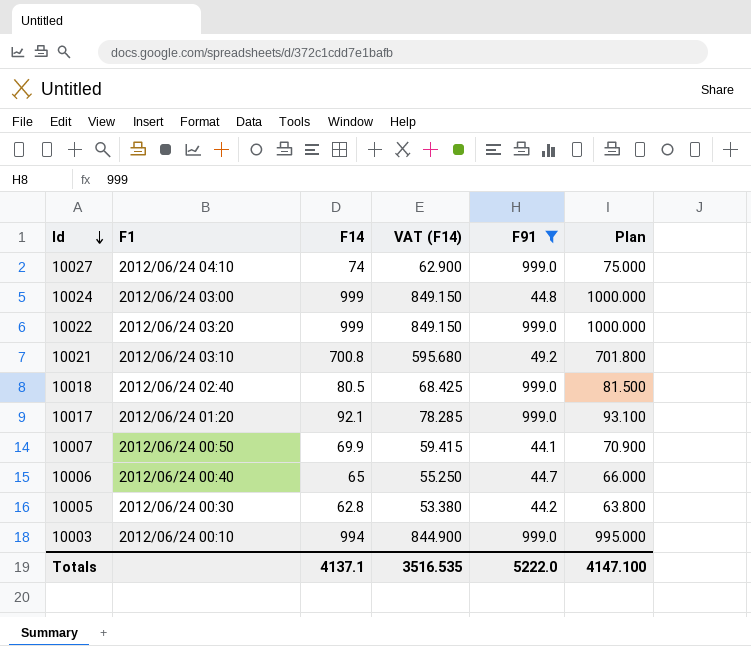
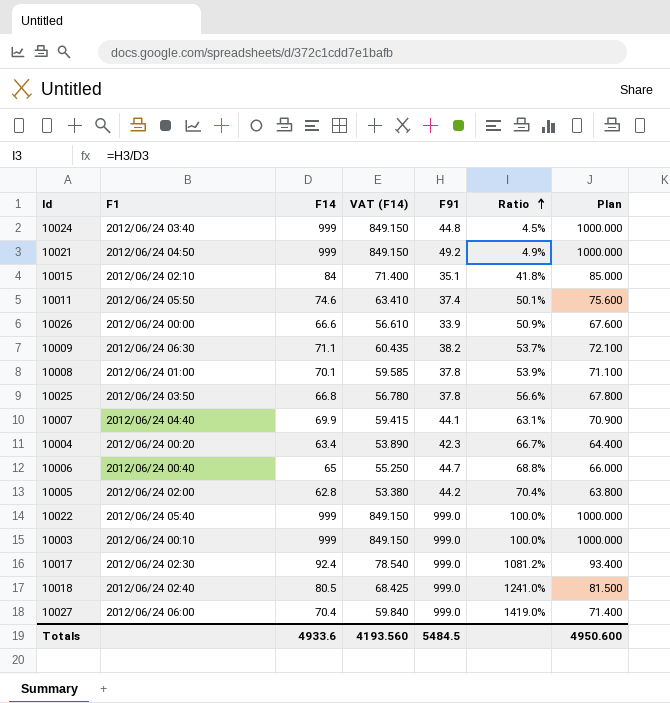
filter: F91 >= 44.1 -> none
row order: Id descending -> Ratio ascending
column Ratio | formula: none -> [F91] / [F14]
10024 | F1: 2012/06/24 03:00 -> 2012/06/24 03:40
10021 | F1: 2012/06/24 03:10 -> 2012/06/24 04:50
10021 | F14: 700.8 -> 999
10021 | VAT (F14): 595.680 -> 849.150
10021 | Plan: 701.800 -> 1000.000
10007 | F1: 2012/06/24 00:50 -> 2012/06/24 04:40
10005 | F1: 2012/06/24 00:30 -> 2012/06/24 02:00
10022 | F1: 2012/06/24 03:20 -> 2012/06/24 05:40
10003 | F14: 994 -> 999
10003 | VAT (F14): 844.900 -> 849.150
10003 | Plan: 995.000 -> 1000.000
10017 | F1: 2012/06/24 01:20 -> 2012/06/24 02:30
10017 | F14: 92.1 -> 92.4
10017 | VAT (F14): 78.285 -> 78.540
10017 | Plan: 93.100 -> 93.400
10027 | F1: 2012/06/24 04:10 -> 2012/06/24 06:00
10027 | F14: 74 -> 70.4
10027 | VAT (F14): 62.900 -> 59.840
10027 | Plan: 75.000 -> 71.400
Totals | F14: 4137.1 -> 4933.6
Totals | VAT (F14): 3516.535 -> 4193.560
Totals | F91: 5222.0 -> 5484.5
Totals | Plan: 4147.100 -> 4950.600

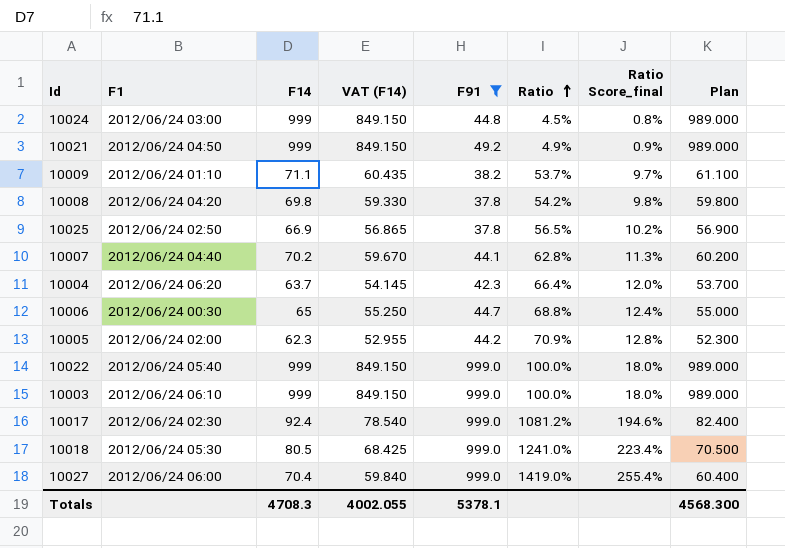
filter: none -> F91 >= 37.8
column Ratio Score_final | formula: none -> [Ratio] * 0.18
column Plan | formula: [F14] + 1 -> [F14] - 10
10024 | F1: 2012/06/24 03:40 -> 2012/06/24 03:00
10009 | F1: 2012/06/24 06:30 -> 2012/06/24 01:10
10008 | F1: 2012/06/24 01:00 -> 2012/06/24 04:20
10008 | F14: 70.1 -> 69.8
10008 | VAT (F14): 59.585 -> 59.330
10008 | Ratio: 53.9% -> 54.2%
10025 | F1: 2012/06/24 03:50 -> 2012/06/24 02:50
10025 | F14: 66.8 -> 66.9
10025 | VAT (F14): 56.780 -> 56.865
10025 | Ratio: 56.6% -> 56.5%
10007 | F14: 69.9 -> 70.2
10007 | VAT (F14): 59.415 -> 59.670
10007 | Ratio: 63.1% -> 62.8%
10004 | F1: 2012/06/24 00:20 -> 2012/06/24 06:20
10004 | F14: 63.4 -> 63.7
10004 | VAT (F14): 53.890 -> 54.145
10004 | Ratio: 66.7% -> 66.4%
10006 | F1: 2012/06/24 00:40 -> 2012/06/24 00:30
10005 | F14: 62.8 -> 62.3
10005 | VAT (F14): 53.380 -> 52.955
10005 | Ratio: 70.4% -> 70.9%
10003 | F1: 2012/06/24 00:10 -> 2012/06/24 06:10
10018 | F1: 2012/06/24 02:40 -> 2012/06/24 05:30
Totals | F14: 4933.6 -> 4708.3
Totals | VAT (F14): 4193.560 -> 4002.055
Totals | F91: 5484.5 -> 5378.1
Totals | Plan: 4950.600 -> 4568.300

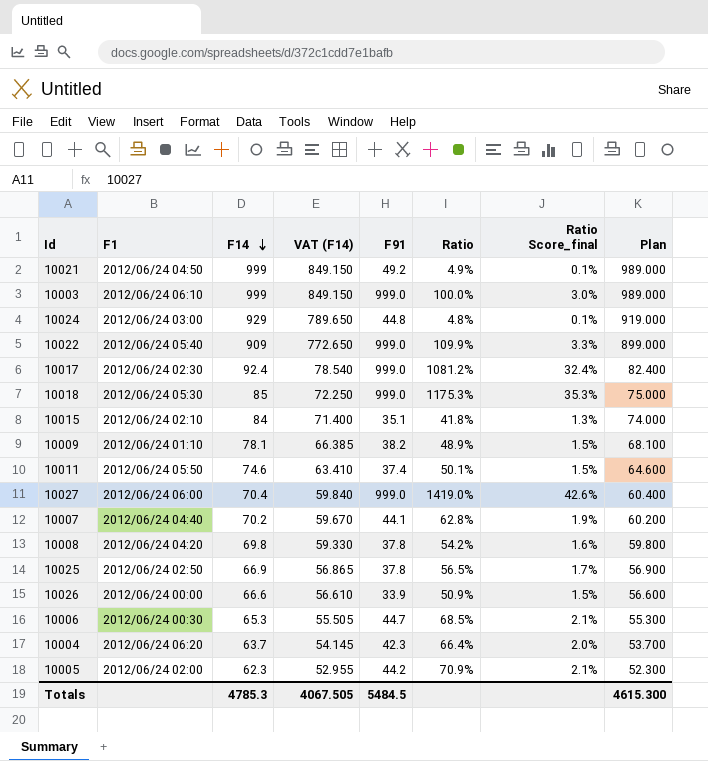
filter: F91 >= 37.8 -> none
row order: Ratio ascending -> F14 descending
column Ratio Score_final | formula: [Ratio] * 0.18 -> [Ratio] * 0.03
10024 | F14: 999 -> 929
10024 | VAT (F14): 849.150 -> 789.650
10024 | Ratio: 4.5% -> 4.8%
10024 | Plan: 989.000 -> 919.000
10022 | F14: 999 -> 909
10022 | VAT (F14): 849.150 -> 772.650
10022 | Ratio: 100.0% -> 109.9%
10022 | Plan: 989.000 -> 899.000
10018 | F14: 80.5 -> 85
10018 | VAT (F14): 68.425 -> 72.250
10018 | Ratio: 1241.0% -> 1175.3%
10018 | Plan: 70.500 -> 75.000
10009 | F14: 71.1 -> 78.1
10009 | VAT (F14): 60.435 -> 66.385
10009 | Ratio: 53.7% -> 48.9%
10009 | Plan: 61.100 -> 68.100
10006 | F14: 65 -> 65.3
10006 | VAT (F14): 55.250 -> 55.505
10006 | Ratio: 68.8% -> 68.5%
10006 | Plan: 55.000 -> 55.300
Totals | F14: 4708.3 -> 4785.3
Totals | VAT (F14): 4002.055 -> 4067.505
Totals | F91: 5378.1 -> 5484.5
Totals | Plan: 4568.300 -> 4615.300

